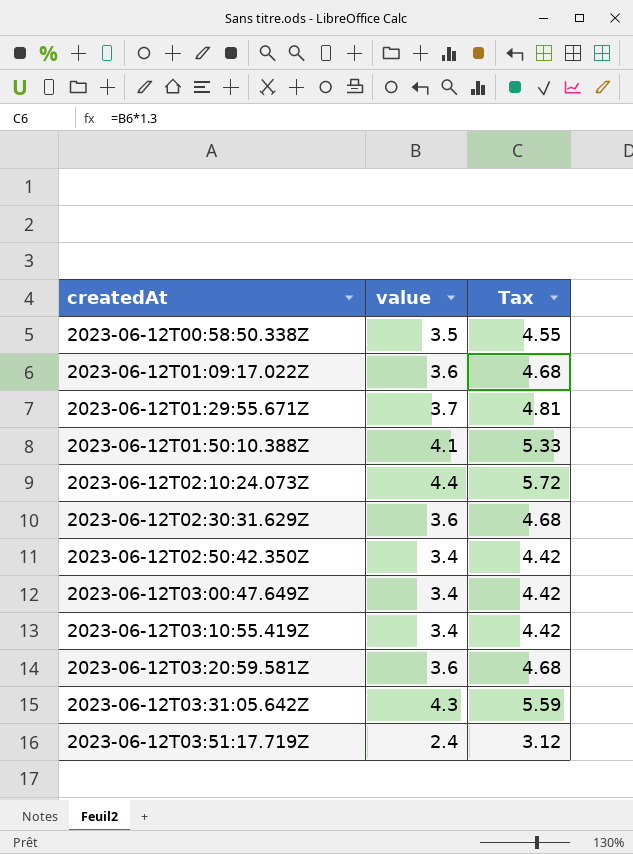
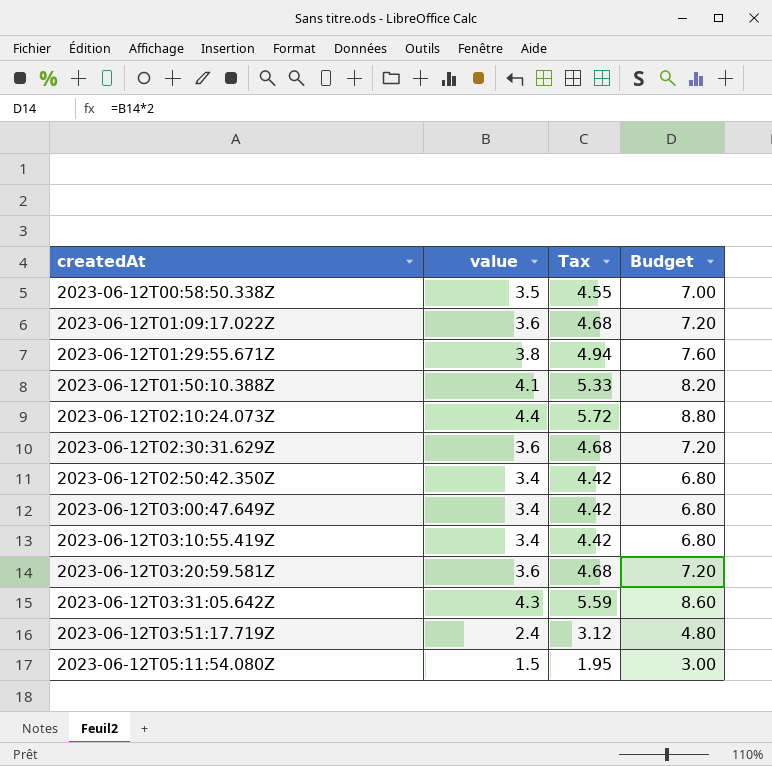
column Budget | formula: none -> [value] * 2
2023-06-12T01:29:55.671Z | value: 3.7 -> 3.8
2023-06-12T01:29:55.671Z | Tax: 4.81 -> 4.94
row 2023-06-12T05:11:54.080Z: none -> 1.5 | 1.95 | 3.00

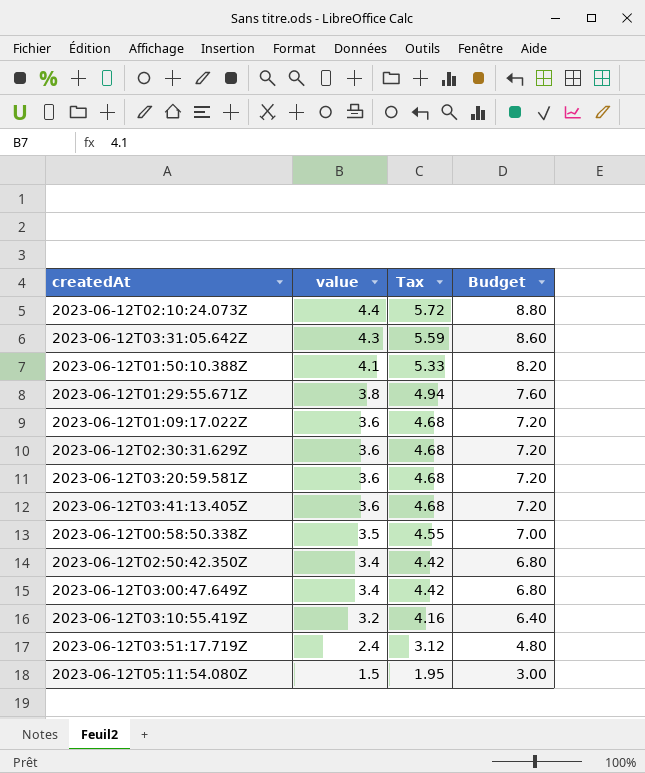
row order: createdAt ascending -> value descending
row 2023-06-12T03:41:13.405Z: none -> 3.6 | 4.68 | 7.20
2023-06-12T03:10:55.419Z | value: 3.4 -> 3.2
2023-06-12T03:10:55.419Z | Tax: 4.42 -> 4.16
2023-06-12T03:10:55.419Z | Budget: 6.80 -> 6.40

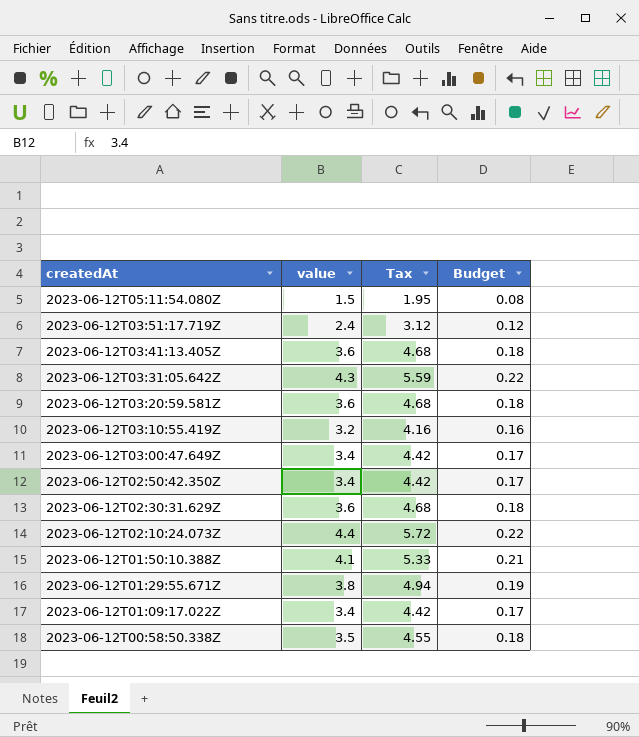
row order: value descending -> createdAt descending
column Budget | formula: [value] * 2 -> [value] * 0.05
2023-06-12T01:09:17.022Z | value: 3.6 -> 3.4
2023-06-12T01:09:17.022Z | Tax: 4.68 -> 4.42

